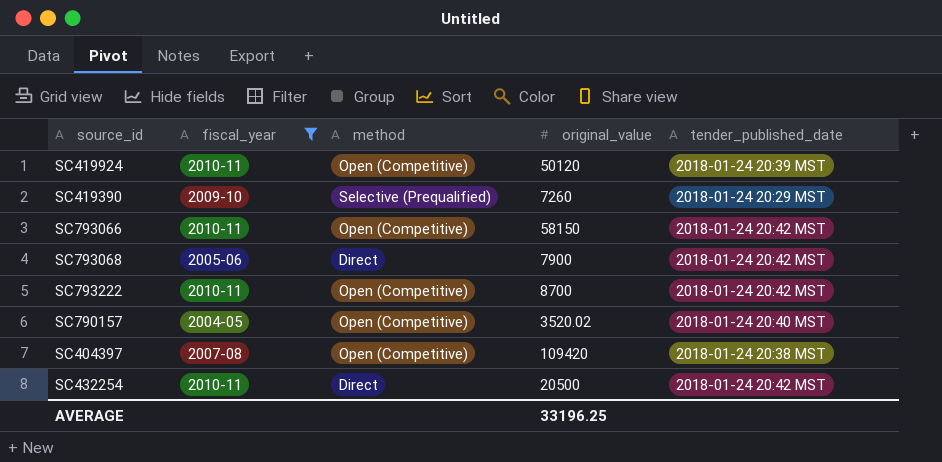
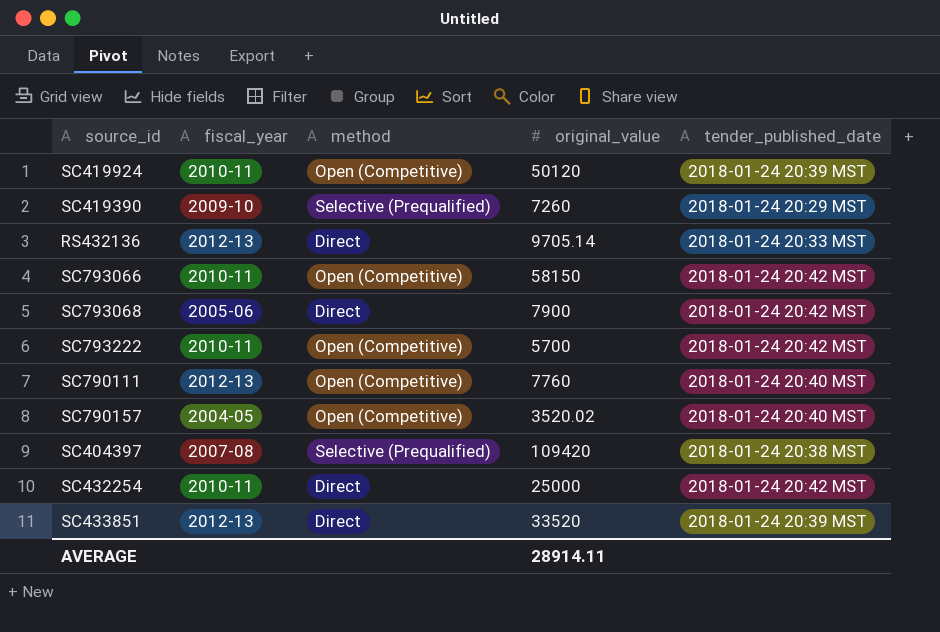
filter: fiscal_year != 2012-13 -> none
SC793222 | original_value: 8700 -> 5700
SC404397 | method: Open (Competitive) -> Selective (Prequalified)
SC432254 | original_value: 20500 -> 25000
AVERAGE | original_value: 33196.25 -> 28914.11

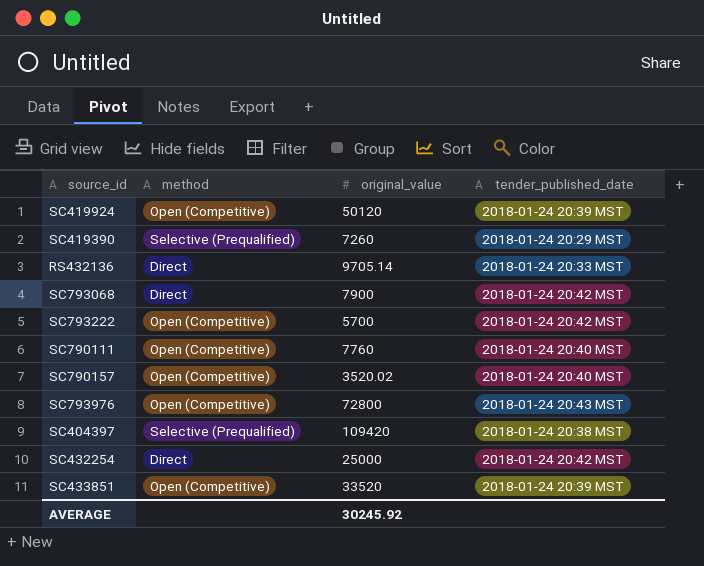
column fiscal_year | position: 2 -> none
row SC793066: 2010-11 | Open (Competitive) | 58150 | 2018-01-24 20:42 MST -> none
row SC793976: none -> Open (Competitive) | 72800 | 2018-01-24 20:43 MST
SC433851 | method: Direct -> Open (Competitive)
AVERAGE | original_value: 28914.11 -> 30245.92

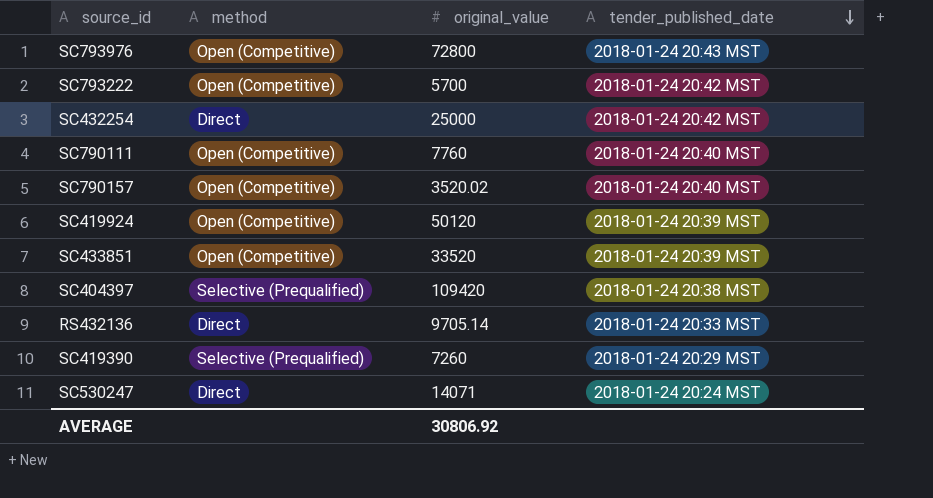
row order: none -> tender_published_date descending
row SC793068: Direct | 7900 | 2018-01-24 20:42 MST -> none
row SC530247: none -> Direct | 14071 | 2018-01-24 20:24 MST
AVERAGE | original_value: 30245.92 -> 30806.92

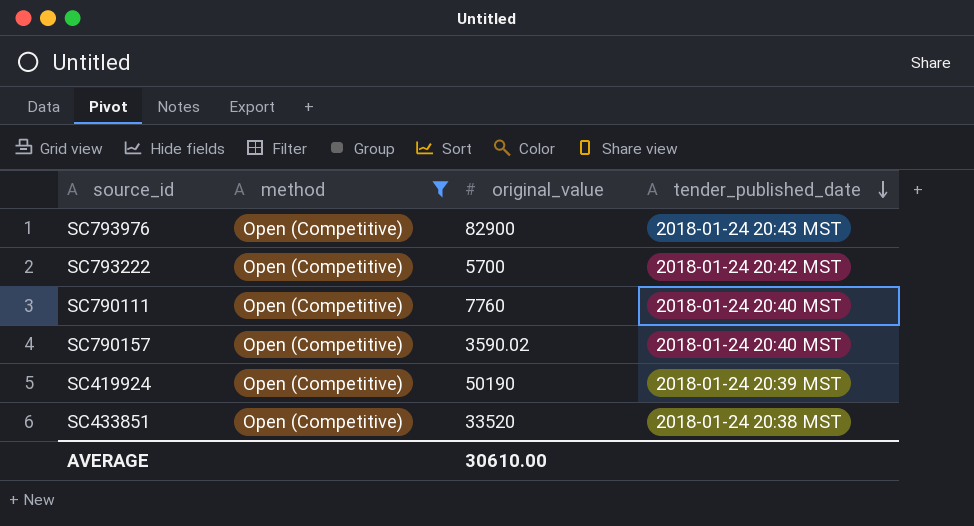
filter: none -> method = Open (Competitive)
SC793976 | original_value: 72800 -> 82900
SC790157 | original_value: 3520.02 -> 3590.02
SC419924 | original_value: 50120 -> 50190
SC433851 | tender_published_date: 2018-01-24 20:39 MST -> 2018-01-24 20:38 MST
AVERAGE | original_value: 30806.92 -> 30610.00

